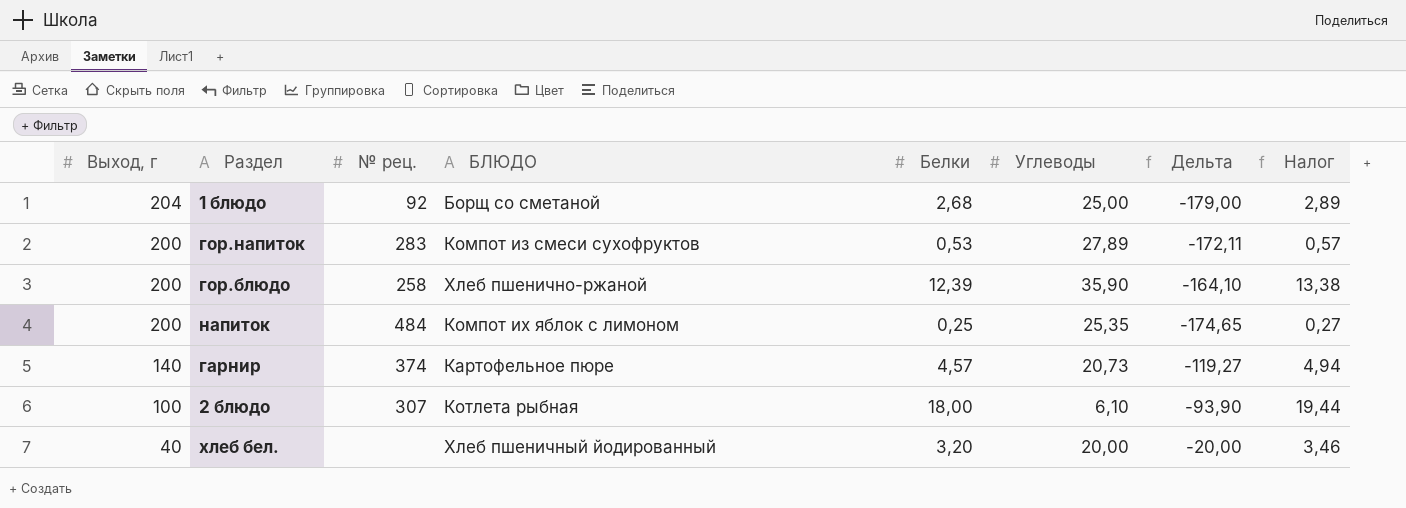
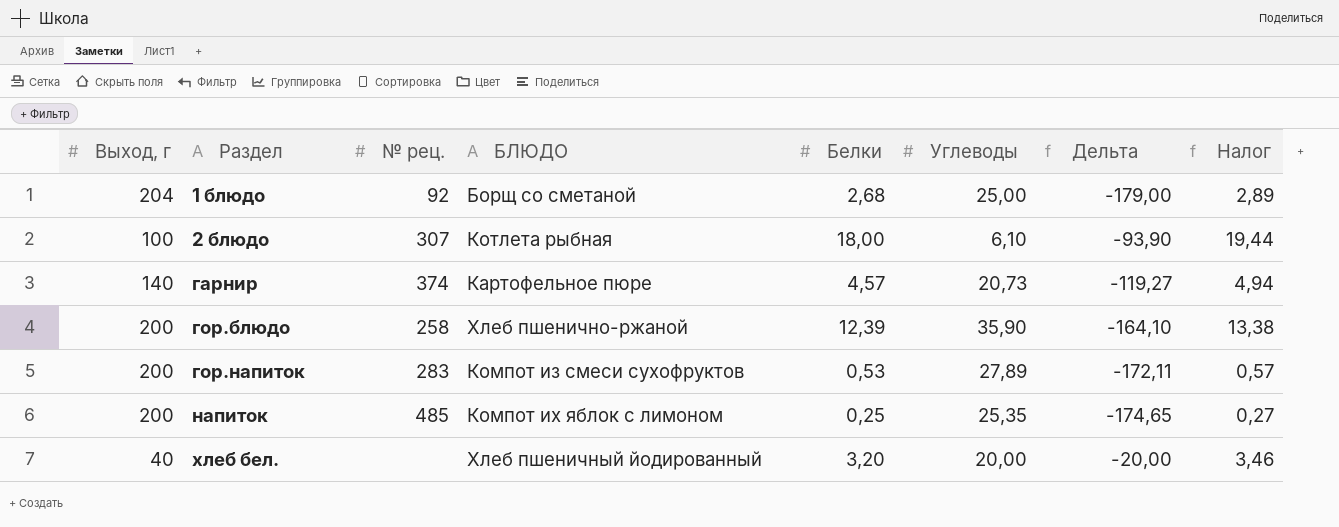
row order: Выход, г descending -> Раздел ascending
напиток | № рец.: 484 -> 485

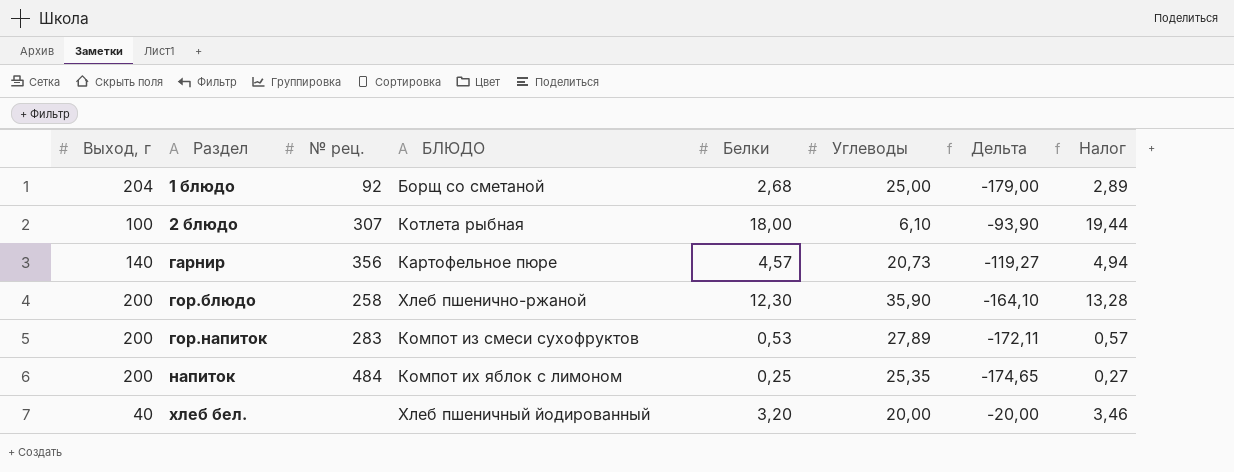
гарнир | № рец.: 374 -> 356
гор.блюдо | Белки: 12,39 -> 12,30
гор.блюдо | Налог: 13,38 -> 13,28
напиток | № рец.: 485 -> 484

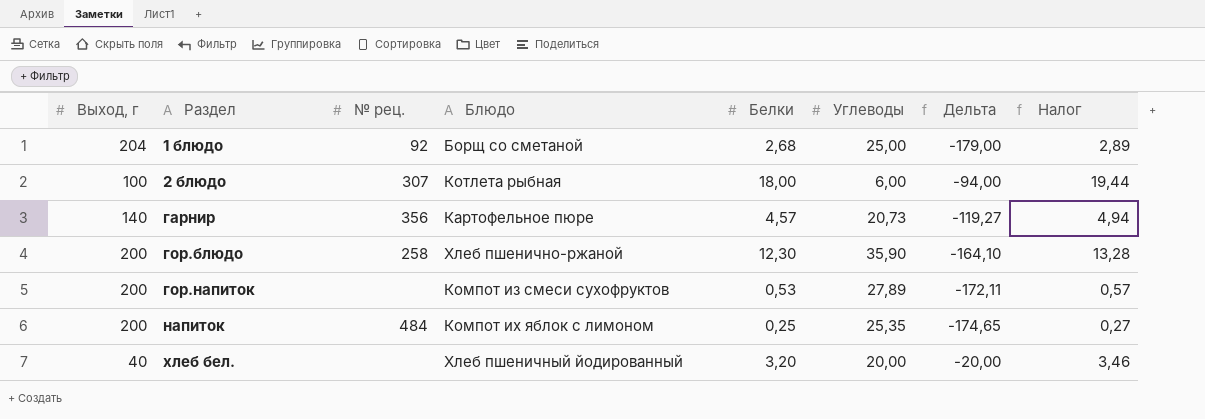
column name: БЛЮДО -> Блюдо
2 блюдо | Углеводы: 6,10 -> 6,00
2 блюдо | Дельта: -93,90 -> -94,00
гор.напиток | № рец.: 283 -> none

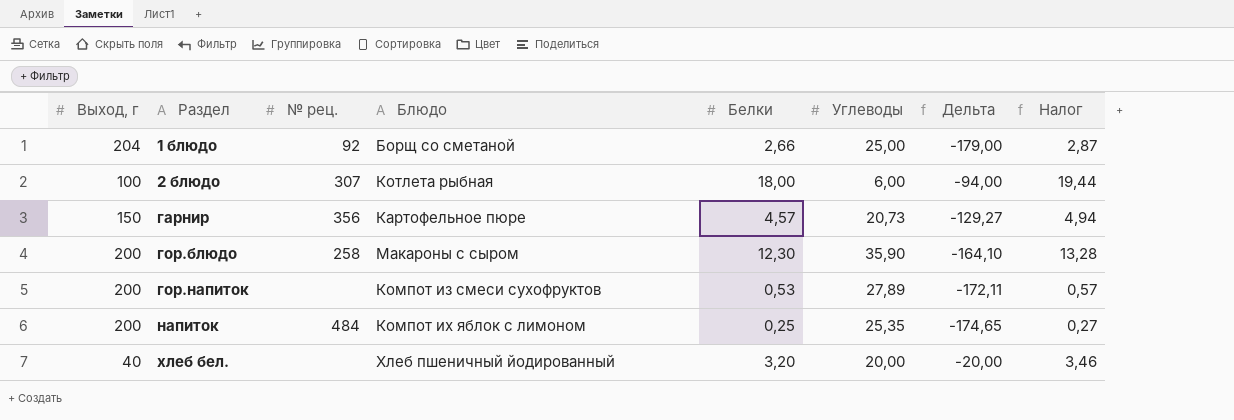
1 блюдо | Белки: 2,68 -> 2,66
1 блюдо | Налог: 2,89 -> 2,87
гарнир | Выход, г: 140 -> 150
гарнир | Дельта: -119,27 -> -129,27
гор.блюдо | Блюдо: Хлеб пшенично-ржаной -> Макароны с сыром

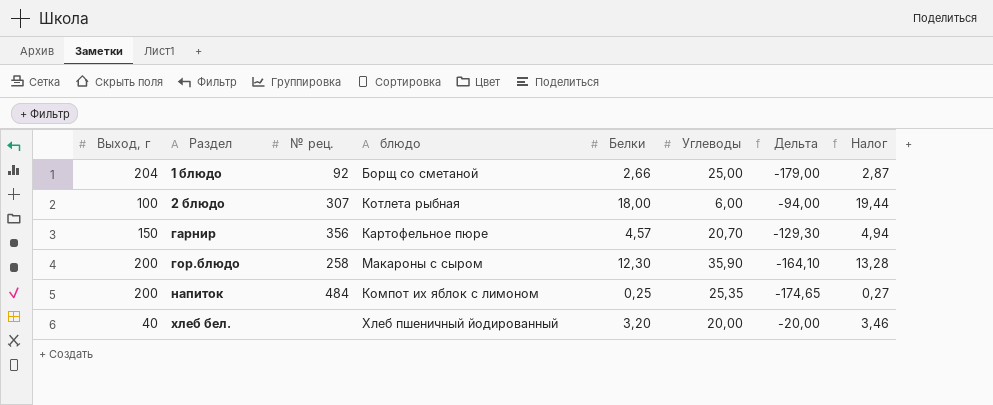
column name: Блюдо -> блюдо
row гор.напиток: 200 | none | Компот из смеси сухофруктов | 0,53 | 27,89 | -172,11 | 0,57 -> none
гарнир | Углеводы: 20,73 -> 20,70
гарнир | Дельта: -129,27 -> -129,30

